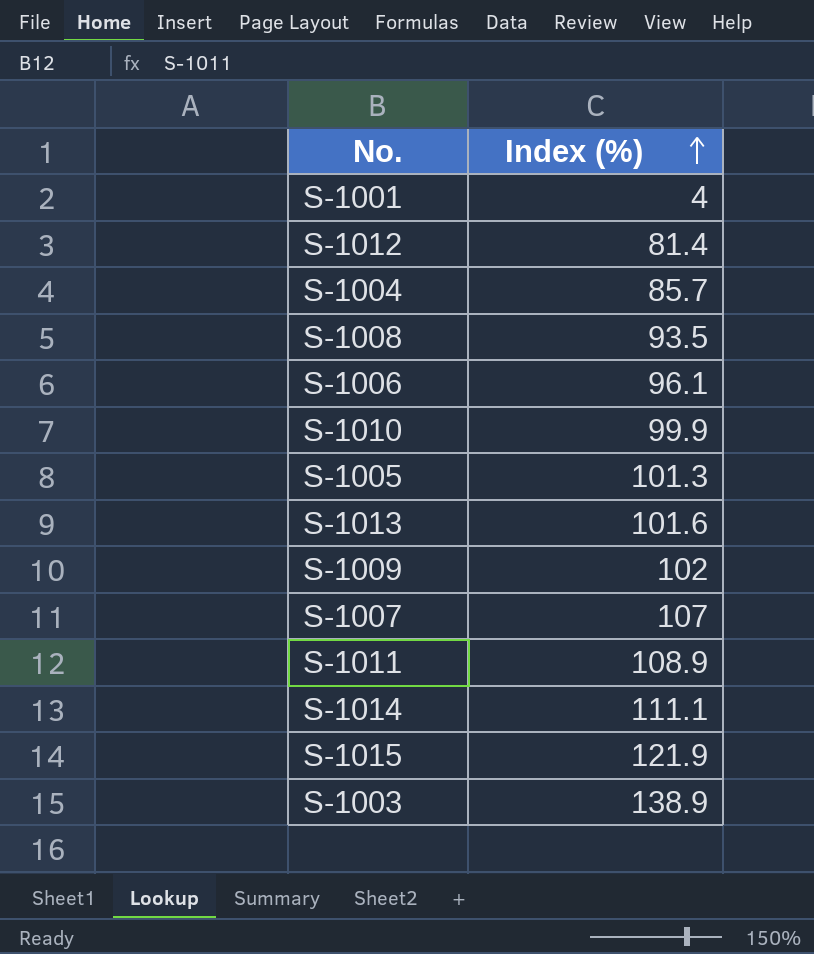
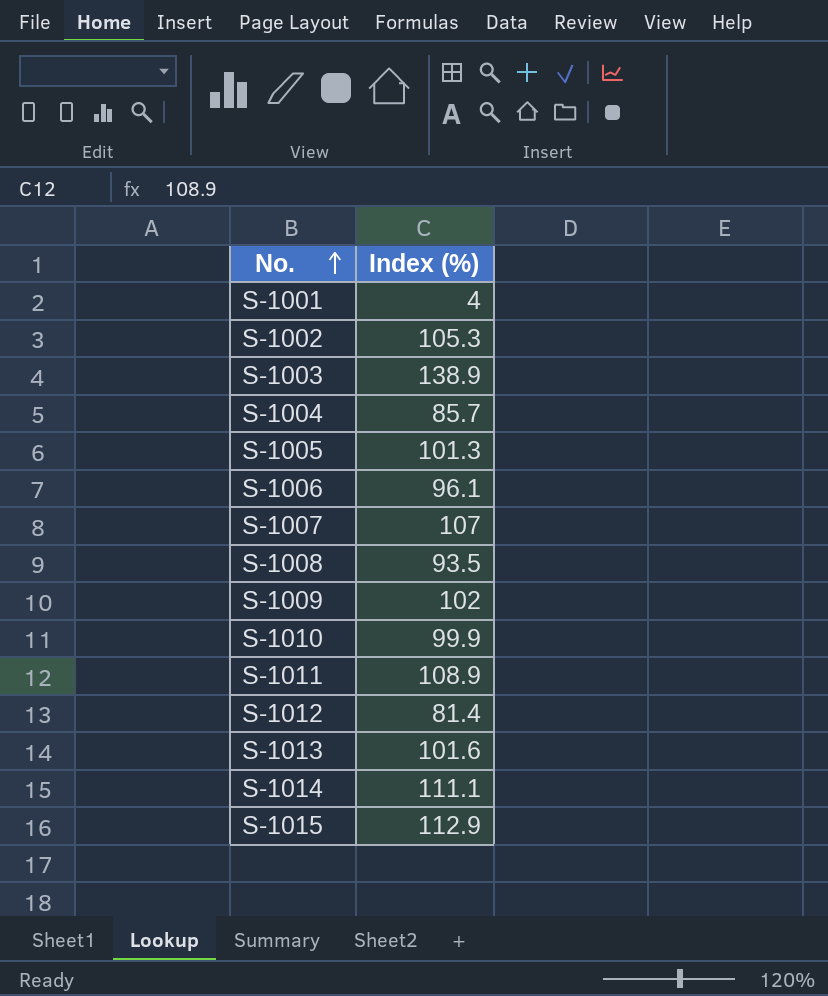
row order: Index (%) ascending -> No. ascending
row S-1002: none -> 105.3
S-1015 | Index (%): 121.9 -> 112.9

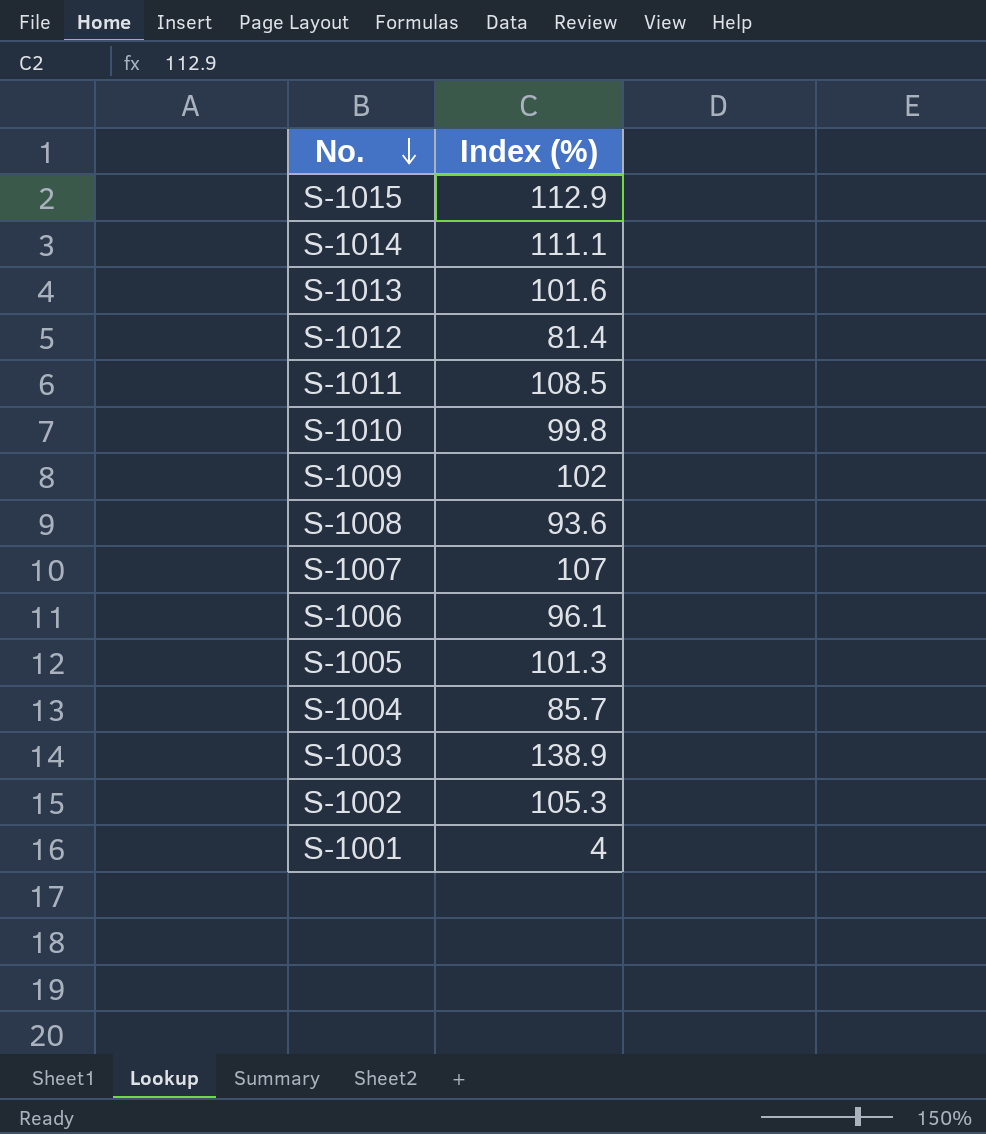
row order: No. ascending -> No. descending
S-1011 | Index (%): 108.9 -> 108.5
S-1010 | Index (%): 99.9 -> 99.8
S-1008 | Index (%): 93.5 -> 93.6

